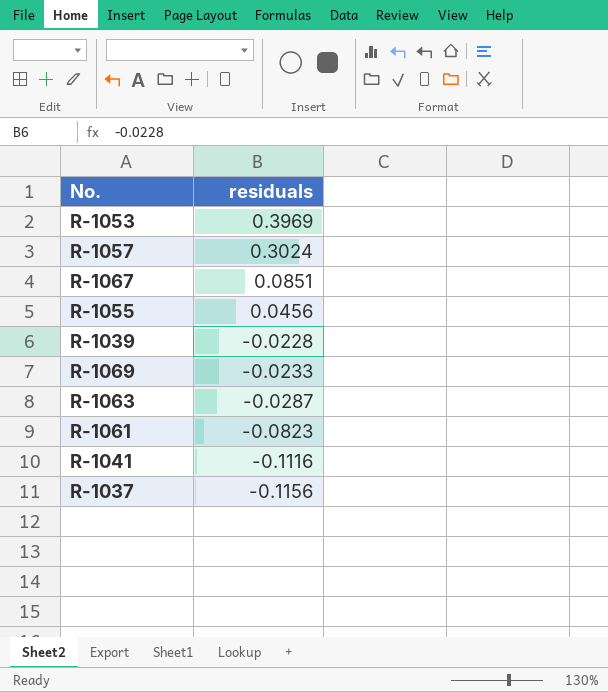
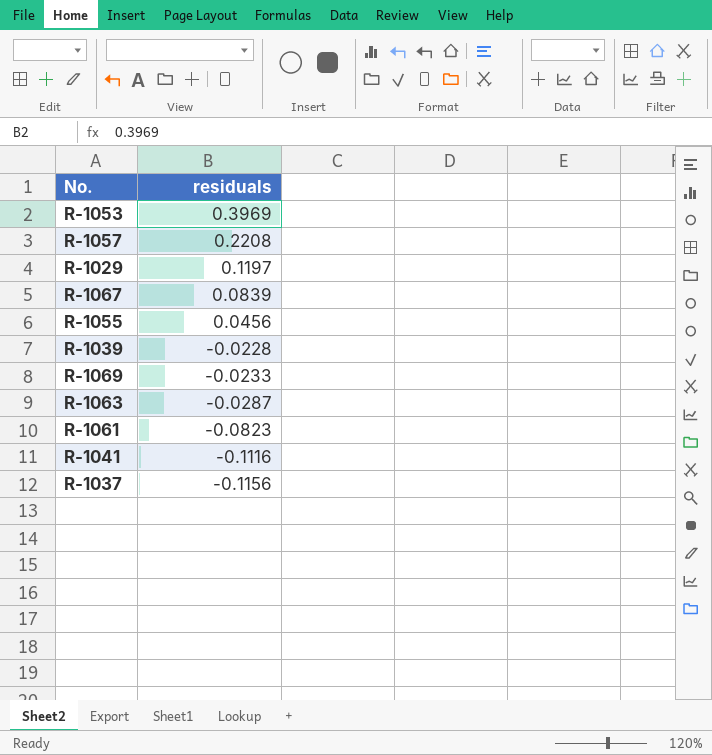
R-1057 | residuals: 0.3024 -> 0.2208
row R-1029: none -> 0.1197
R-1067 | residuals: 0.0851 -> 0.0839

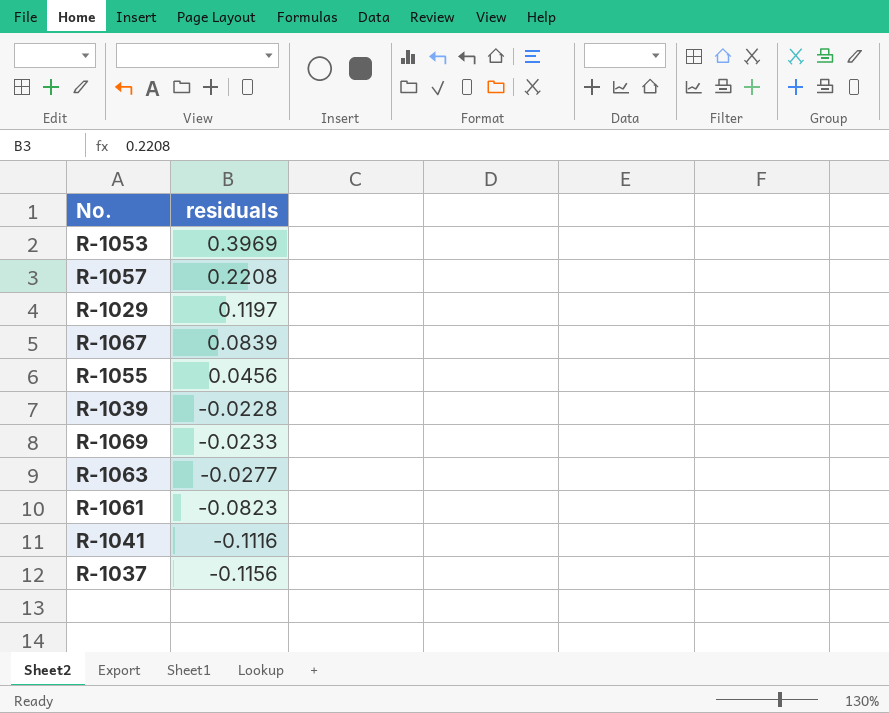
R-1063 | residuals: -0.0287 -> -0.0277

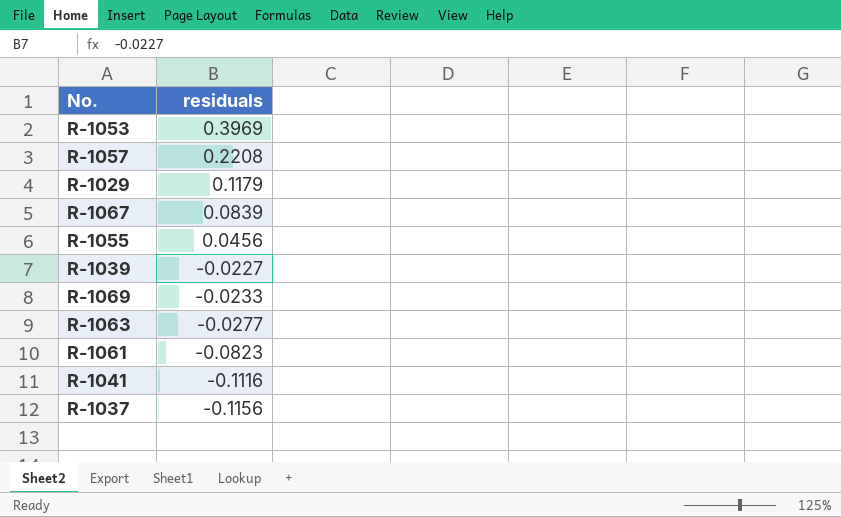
R-1029 | residuals: 0.1197 -> 0.1179
R-1039 | residuals: -0.0228 -> -0.0227

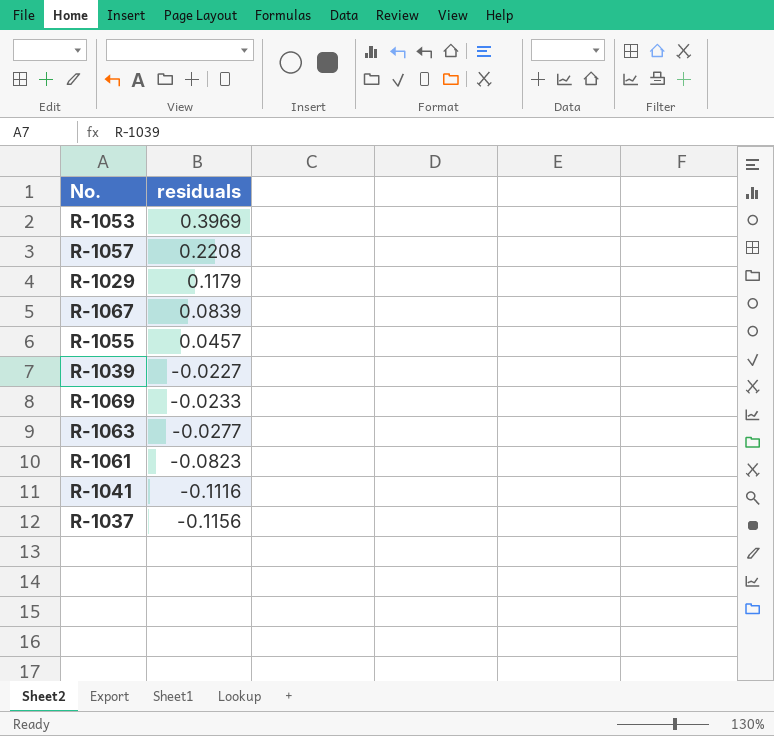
R-1055 | residuals: 0.0456 -> 0.0457

